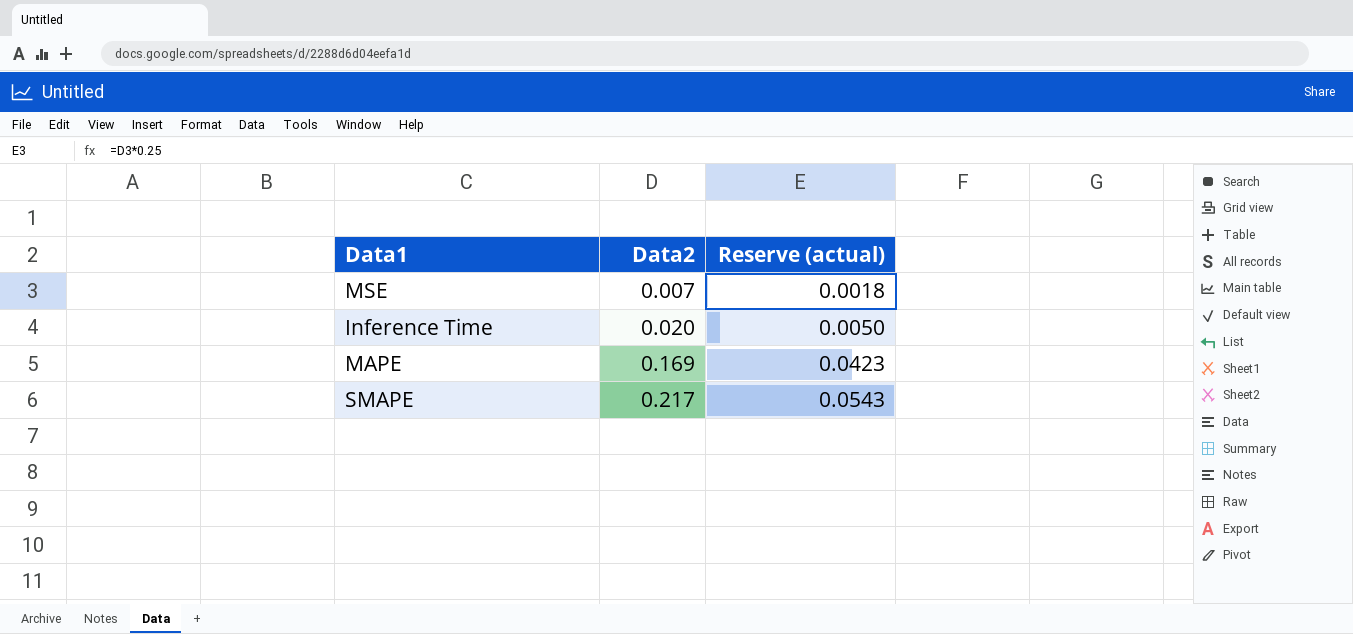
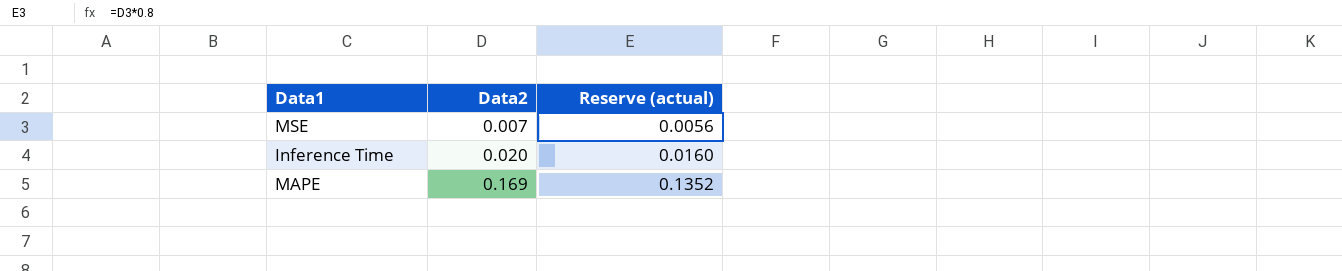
column Reserve (actual) | formula: [Data2] * 0.25 -> [Data2] * 0.8
row SMAPE: 0.217 | 0.0543 -> none

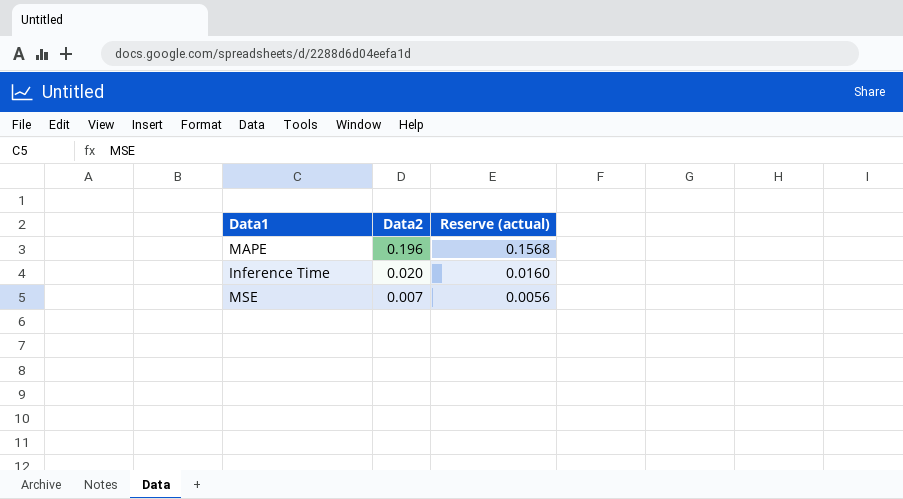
row order: Data2 ascending -> Data2 descending
MAPE | Data2: 0.169 -> 0.196
MAPE | Reserve (actual): 0.1352 -> 0.1568

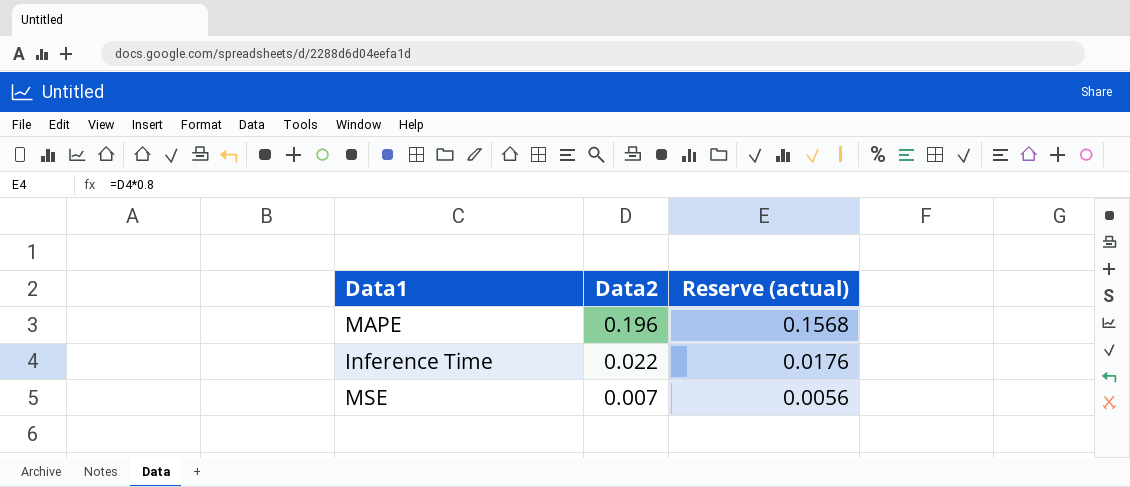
Inference Time | Data2: 0.020 -> 0.022
Inference Time | Reserve (actual): 0.0160 -> 0.0176

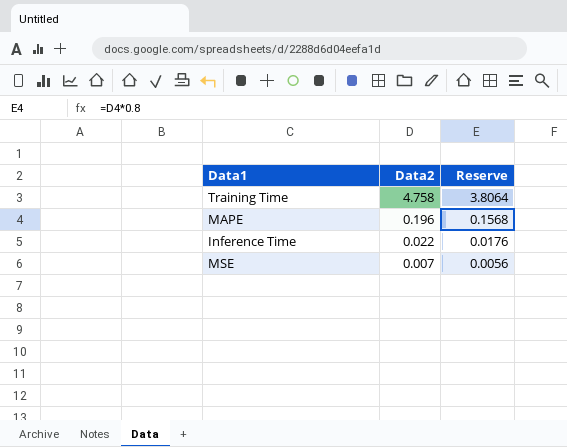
column name: Reserve (actual) -> Reserve
row Training Time: none -> 4.758 | 3.8064

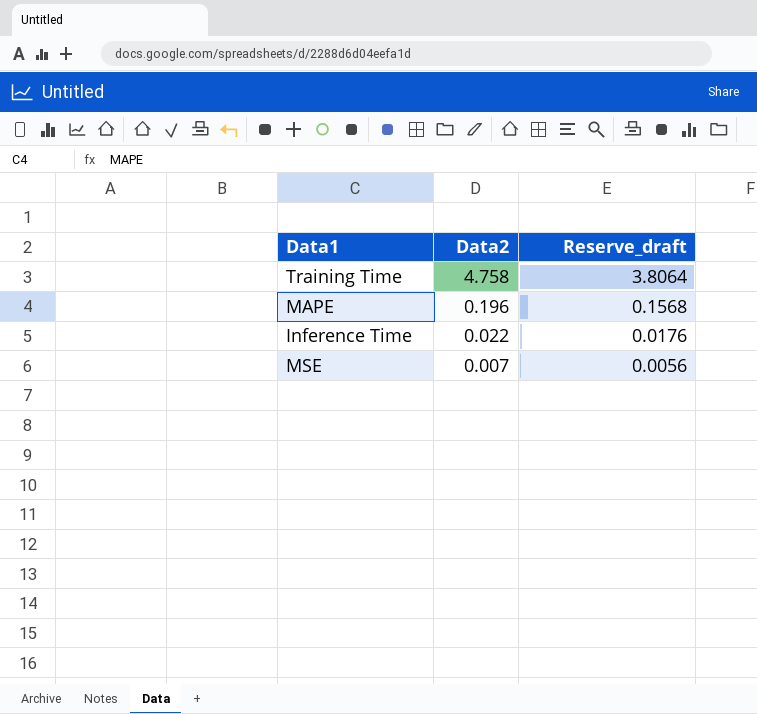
column name: Reserve -> Reserve_draft

